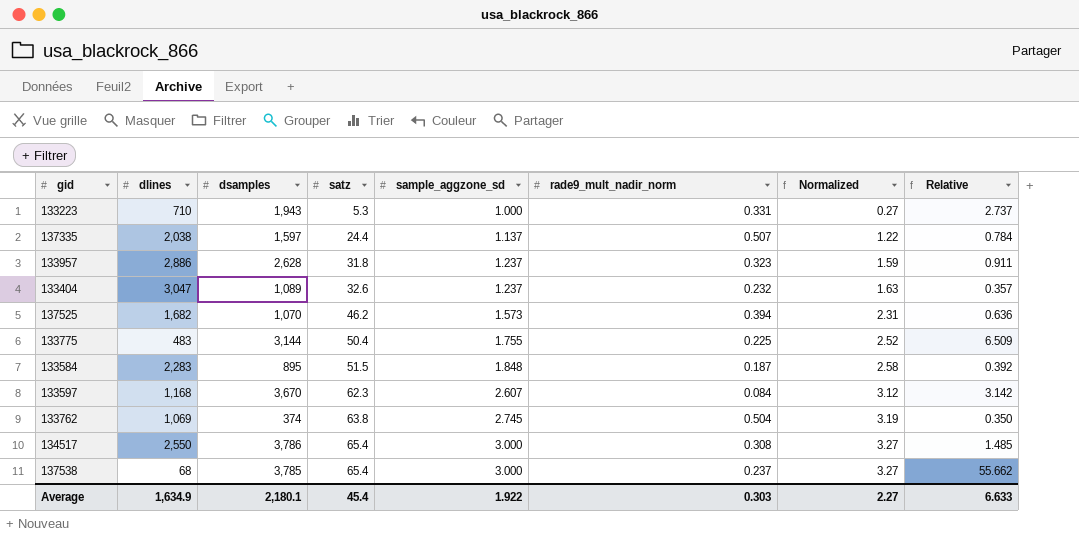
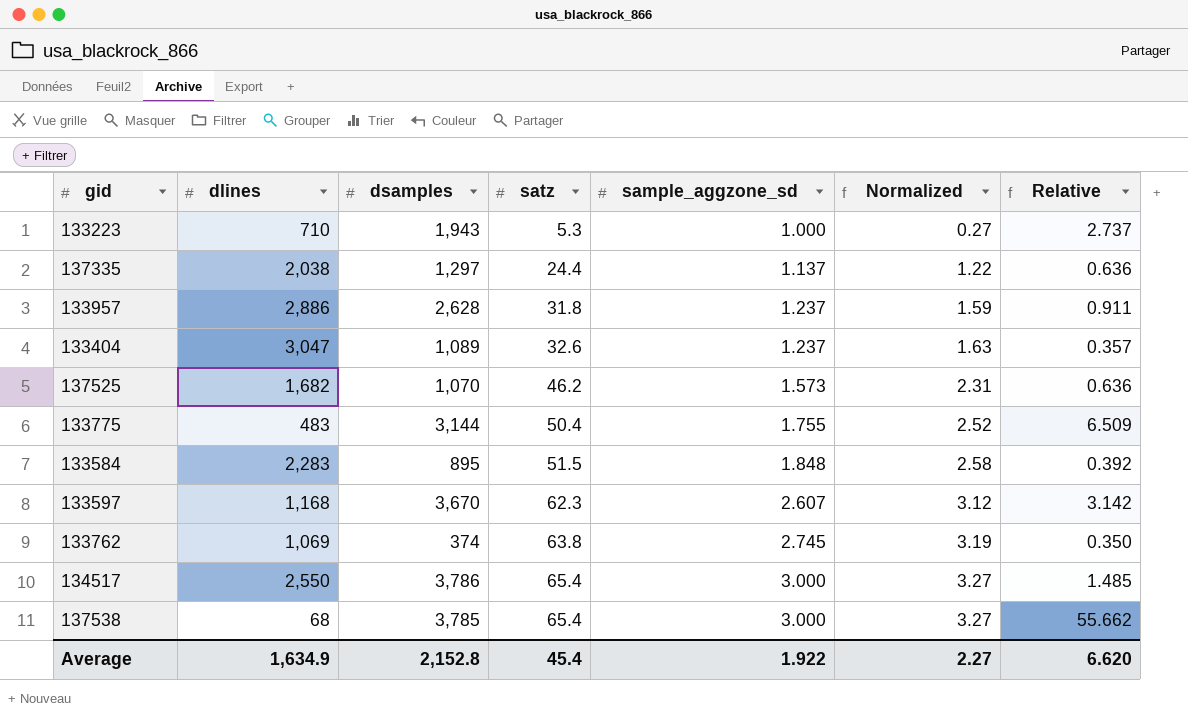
column rade9_mult_nadir_norm | position: 6 -> none
137335 | dsamples: 1,597 -> 1,297
137335 | Relative: 0.784 -> 0.636
Average | dsamples: 2,180.1 -> 2,152.8
Average | Relative: 6.633 -> 6.620

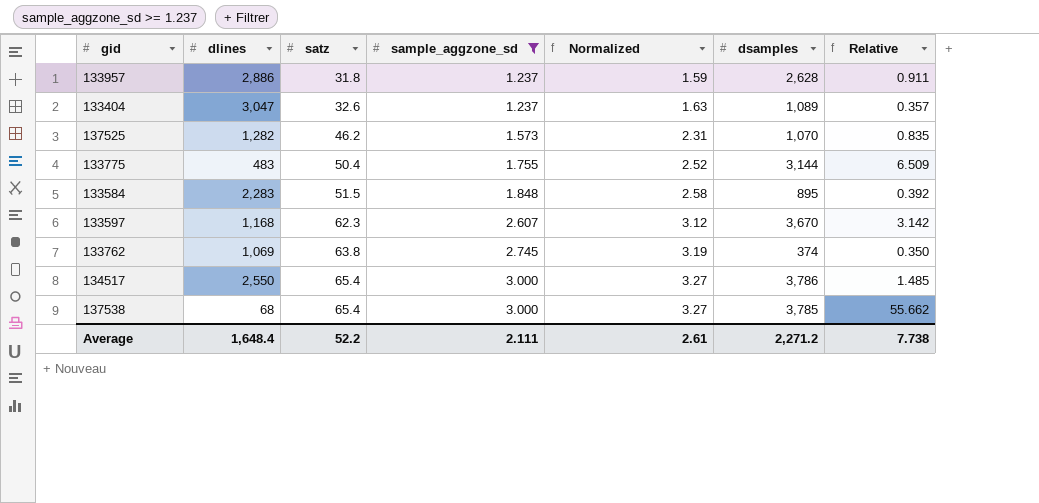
filter: none -> sample_aggzone_sd >= 1.237
column dsamples | position: 3 -> 6
137525 | dlines: 1,682 -> 1,282
137525 | Relative: 0.636 -> 0.835
Average | dlines: 1,634.9 -> 1,648.4
Average | satz: 45.4 -> 52.2
Average | sample_aggzone_sd: 1.922 -> 2.111
Average | Normalized: 2.27 -> 2.61
Average | dsamples: 2,152.8 -> 2,271.2
Average | Relative: 6.620 -> 7.738

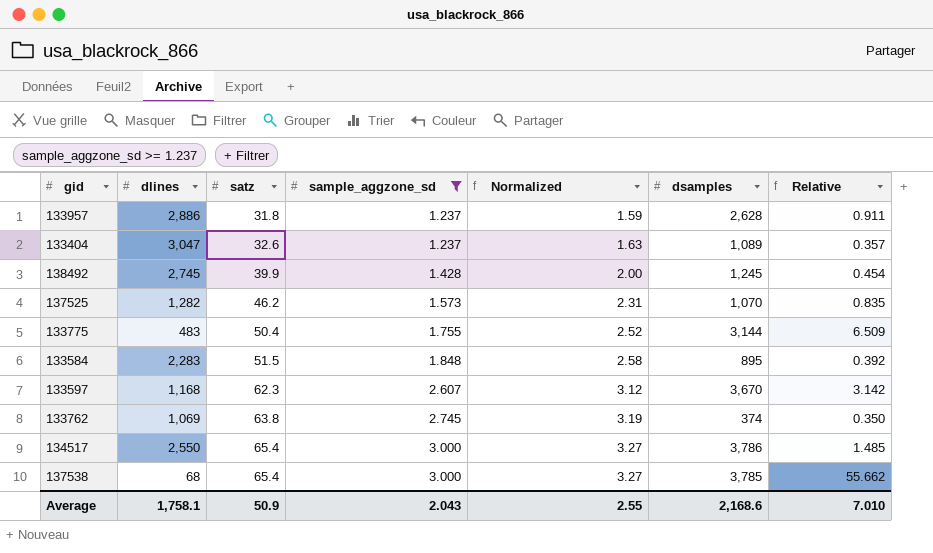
row 138492: none -> 2,745 | 39.9 | 1.428 | 2.00 | 1,245 | 0.454
Average | dlines: 1,648.4 -> 1,758.1
Average | satz: 52.2 -> 50.9
Average | sample_aggzone_sd: 2.111 -> 2.043
Average | Normalized: 2.61 -> 2.55
Average | dsamples: 2,271.2 -> 2,168.6
Average | Relative: 7.738 -> 7.010

